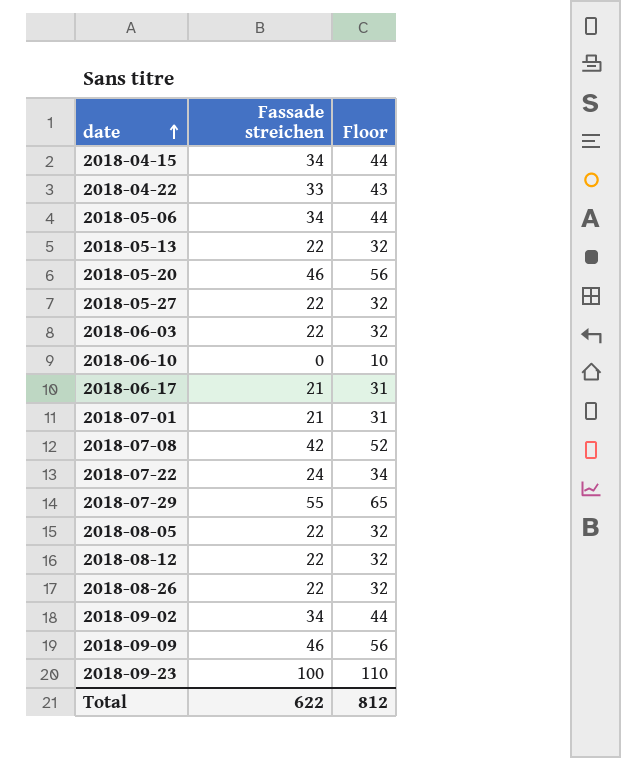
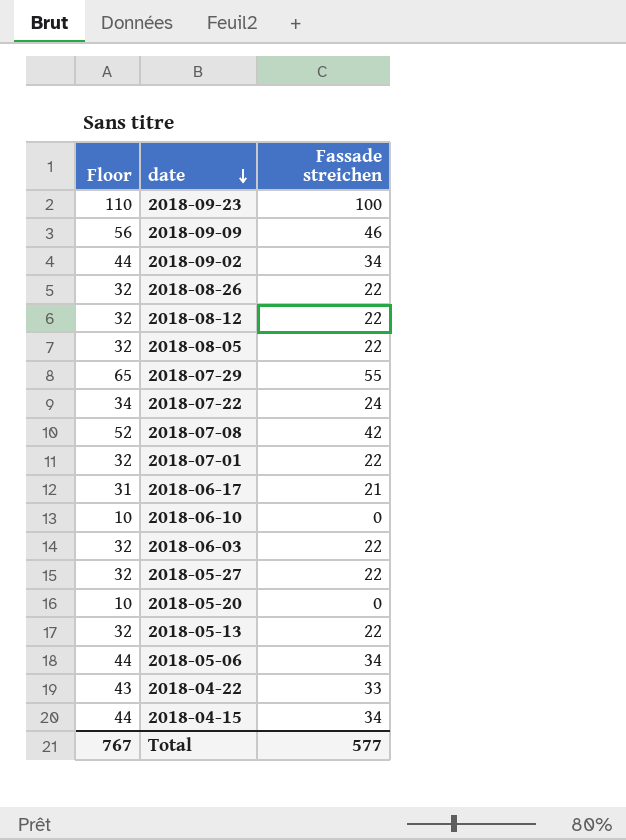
row order: date ascending -> date descending
column Floor | position: 3 -> 1
2018-07-01 | Floor: 31 -> 32
2018-07-01 | Fassade streichen: 21 -> 22
2018-05-20 | Floor: 56 -> 10
2018-05-20 | Fassade streichen: 46 -> 0
Total | Floor: 812 -> 767
Total | Fassade streichen: 622 -> 577

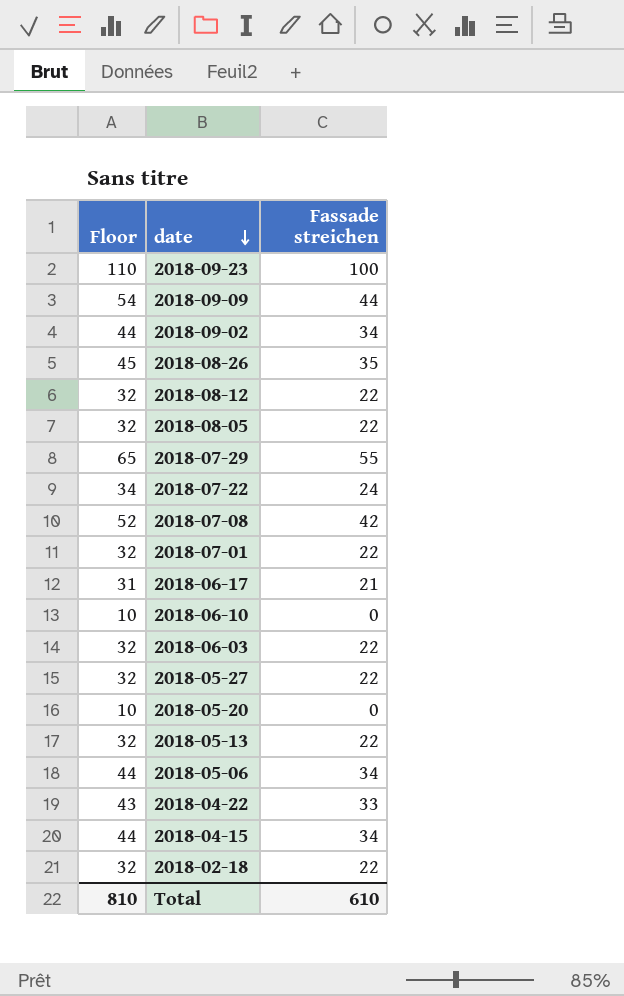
2018-09-09 | Floor: 56 -> 54
2018-09-09 | Fassade streichen: 46 -> 44
2018-08-26 | Floor: 32 -> 45
2018-08-26 | Fassade streichen: 22 -> 35
row 2018-02-18: none -> 32 | 22
Total | Floor: 767 -> 810
Total | Fassade streichen: 577 -> 610

